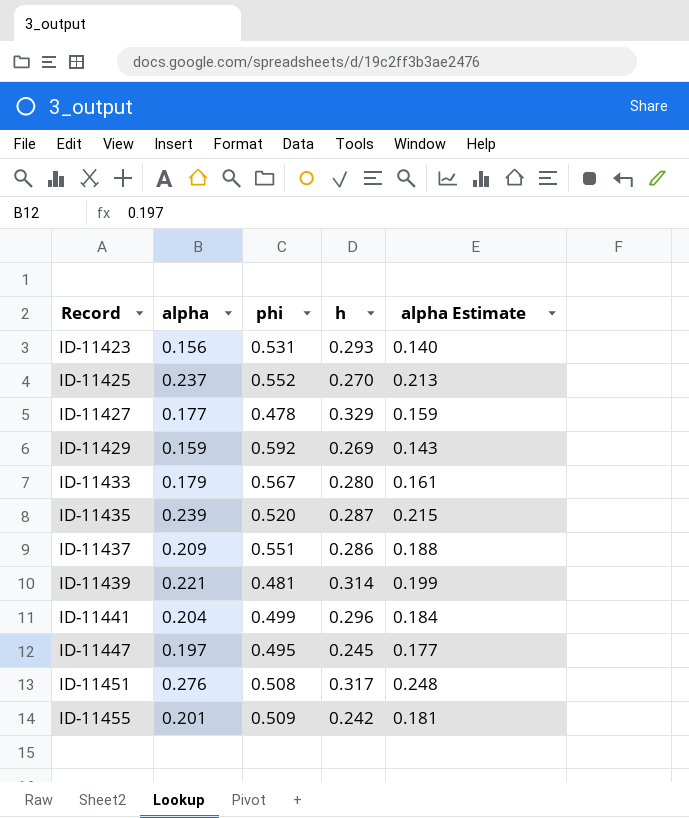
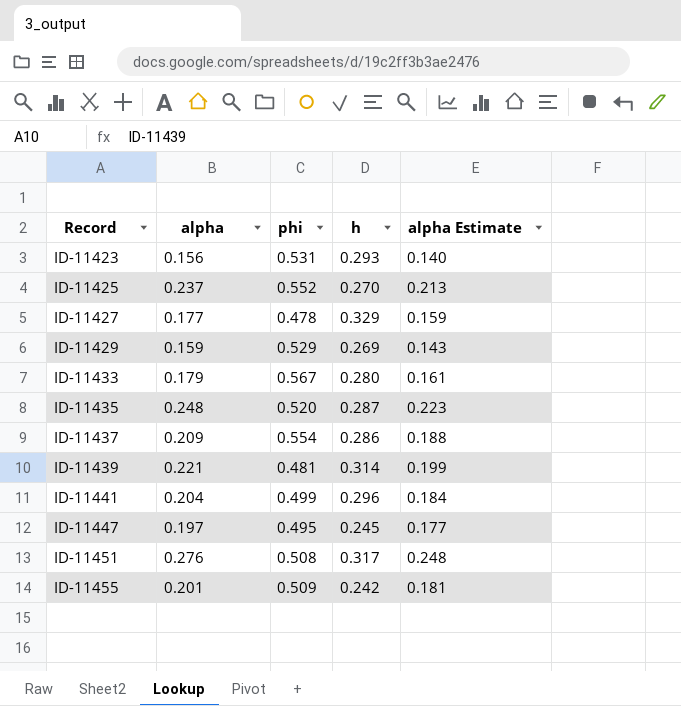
ID-11429 | phi: 0.592 -> 0.529
ID-11435 | alpha: 0.239 -> 0.248
ID-11435 | alpha Estimate: 0.215 -> 0.223
ID-11437 | phi: 0.551 -> 0.554

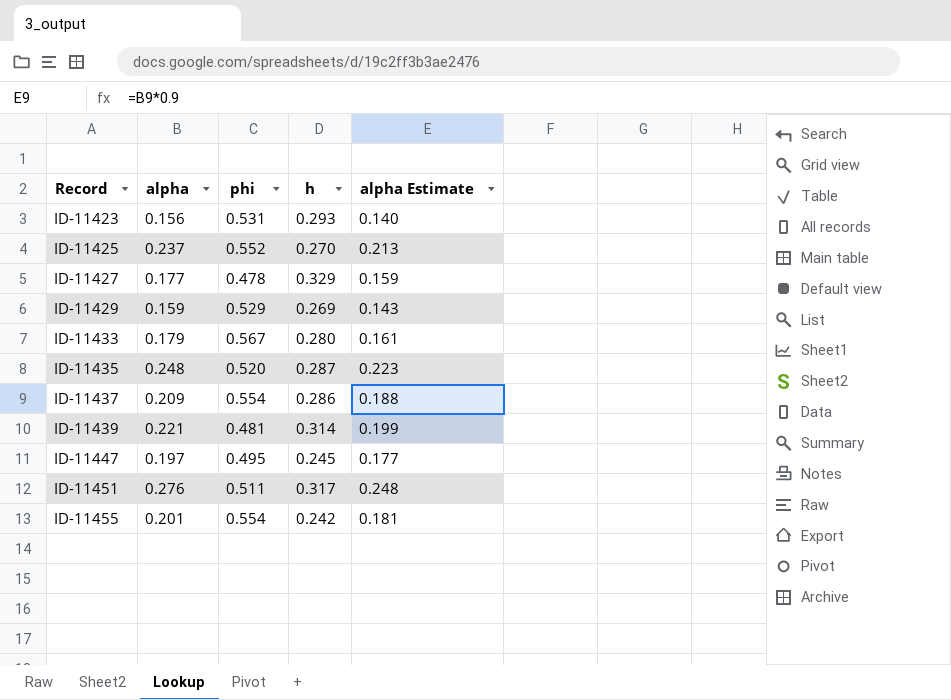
row ID-11441: 0.204 | 0.499 | 0.296 | 0.184 -> none
ID-11451 | phi: 0.508 -> 0.511
ID-11455 | phi: 0.509 -> 0.554

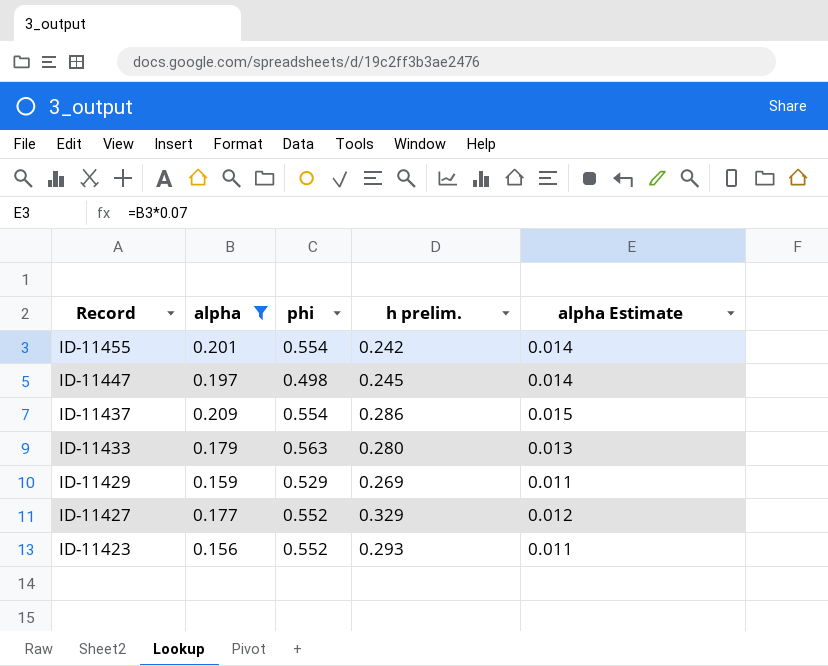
filter: none -> alpha <= 0.209
row order: Record ascending -> Record descending
column name: h -> h prelim.
column alpha Estimate | formula: [alpha] * 0.9 -> [alpha] * 0.07
ID-11447 | phi: 0.495 -> 0.498
ID-11433 | phi: 0.567 -> 0.563
ID-11427 | phi: 0.478 -> 0.552
ID-11423 | phi: 0.531 -> 0.552

